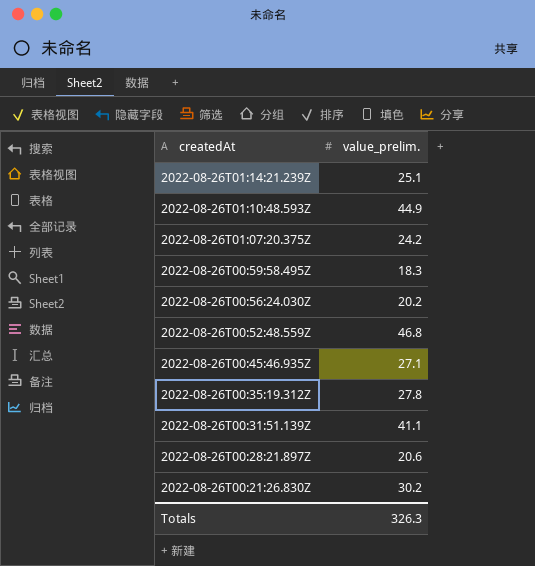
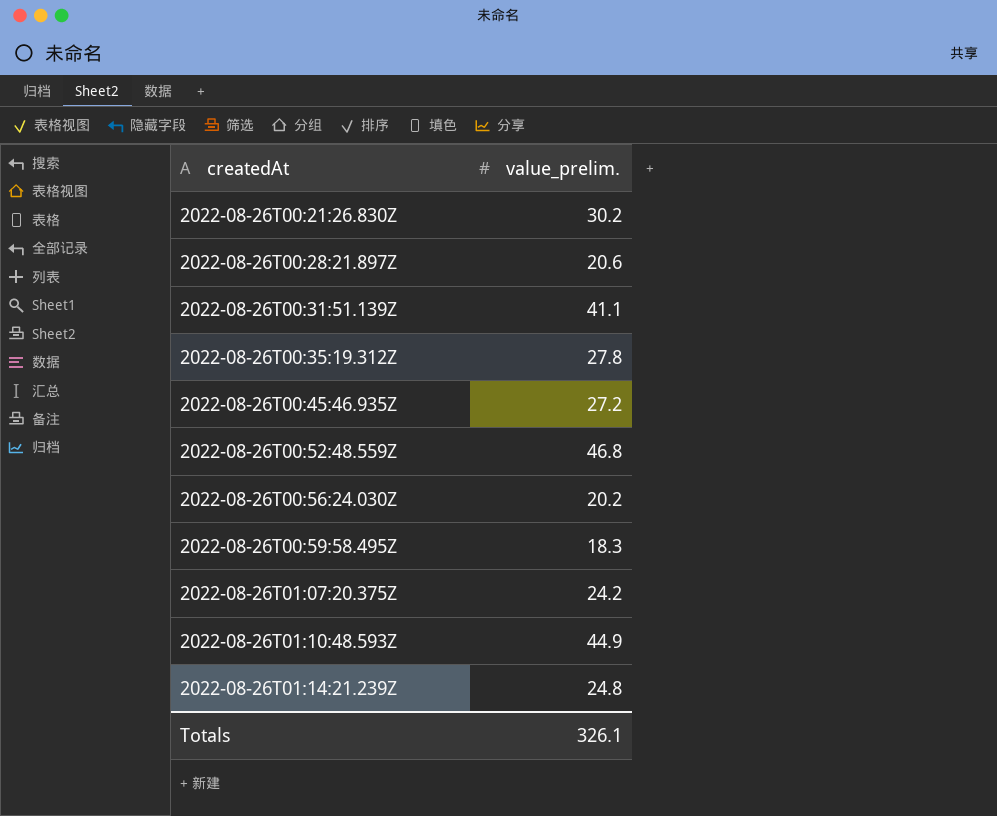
row order: createdAt descending -> createdAt ascending
2022-08-26T00:45:46.935Z | value_prelim.: 27.1 -> 27.2
2022-08-26T01:14:21.239Z | value_prelim.: 25.1 -> 24.8
Totals | value_prelim.: 326.3 -> 326.1

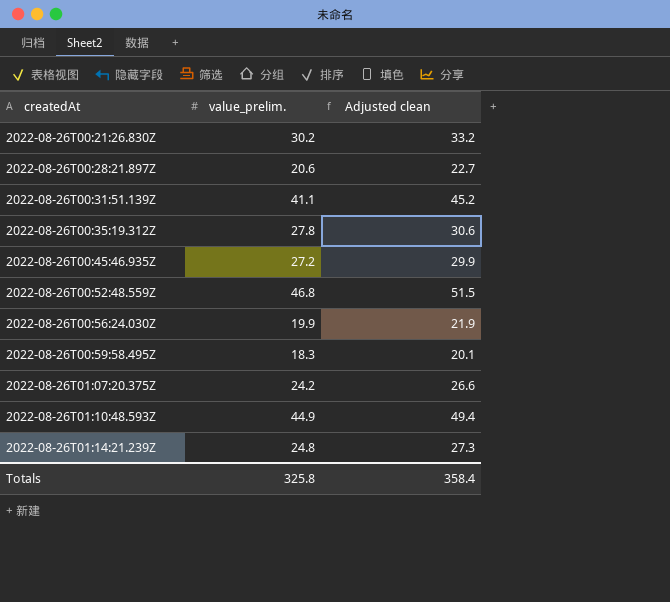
column Adjusted clean | formula: none -> [value_prelim.] * 1.1
2022-08-26T00:56:24.030Z | value_prelim.: 20.2 -> 19.9
Totals | value_prelim.: 326.1 -> 325.8

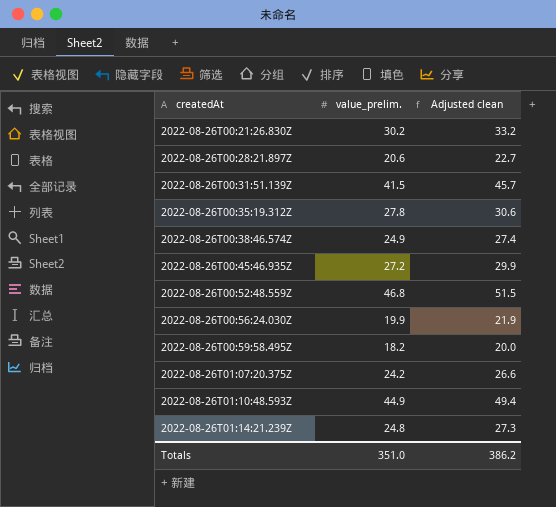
2022-08-26T00:31:51.139Z | value_prelim.: 41.1 -> 41.5
2022-08-26T00:31:51.139Z | Adjusted clean: 45.2 -> 45.7
row 2022-08-26T00:38:46.574Z: none -> 24.9 | 27.4
2022-08-26T00:59:58.495Z | value_prelim.: 18.3 -> 18.2
2022-08-26T00:59:58.495Z | Adjusted clean: 20.1 -> 20.0
Totals | value_prelim.: 325.8 -> 351.0
Totals | Adjusted clean: 358.4 -> 386.2

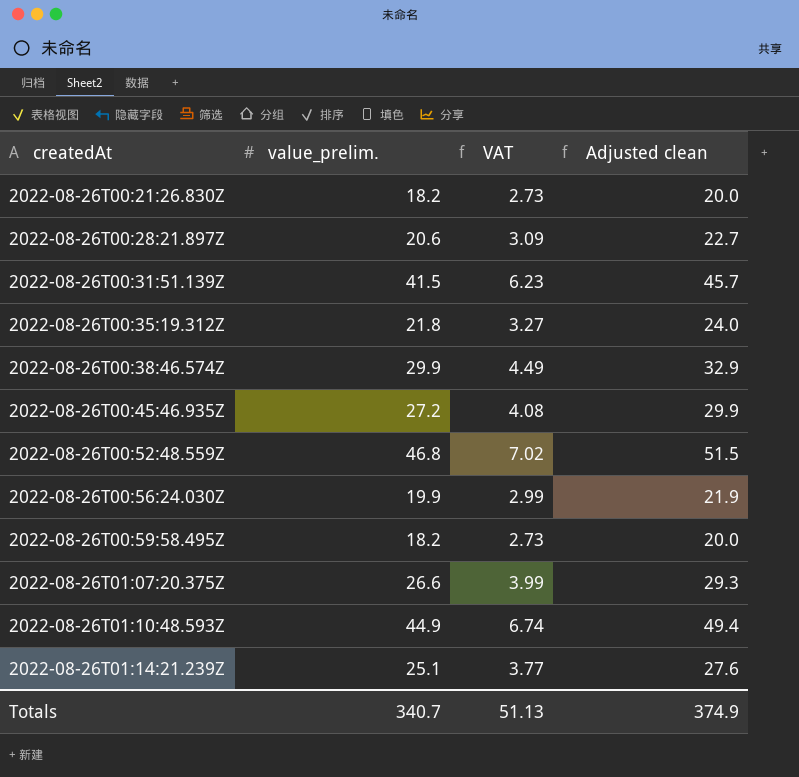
column VAT | formula: none -> [value_prelim.] * 0.15
2022-08-26T00:21:26.830Z | value_prelim.: 30.2 -> 18.2
2022-08-26T00:21:26.830Z | Adjusted clean: 33.2 -> 20.0
2022-08-26T00:35:19.312Z | value_prelim.: 27.8 -> 21.8
2022-08-26T00:35:19.312Z | Adjusted clean: 30.6 -> 24.0
2022-08-26T00:38:46.574Z | value_prelim.: 24.9 -> 29.9
2022-08-26T00:38:46.574Z | Adjusted clean: 27.4 -> 32.9
2022-08-26T01:07:20.375Z | value_prelim.: 24.2 -> 26.6
2022-08-26T01:07:20.375Z | Adjusted clean: 26.6 -> 29.3
2022-08-26T01:14:21.239Z | value_prelim.: 24.8 -> 25.1
2022-08-26T01:14:21.239Z | Adjusted clean: 27.3 -> 27.6
Totals | value_prelim.: 351.0 -> 340.7
Totals | Adjusted clean: 386.2 -> 374.9

